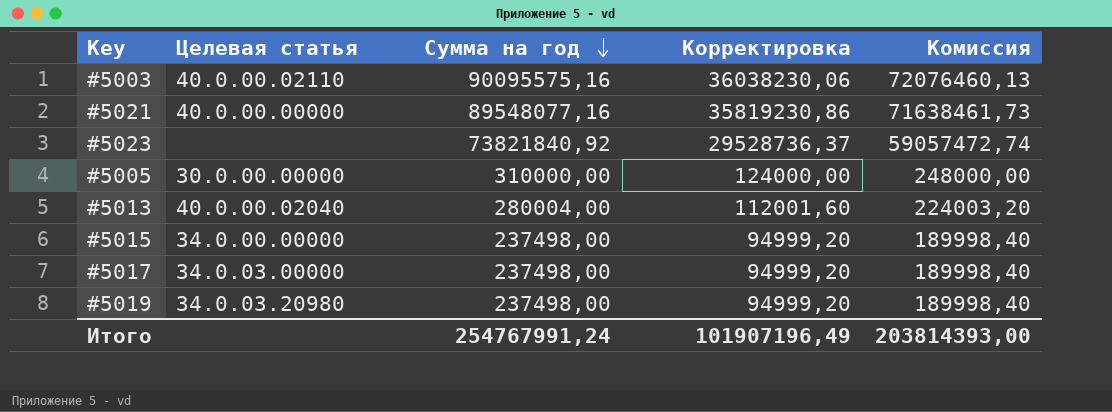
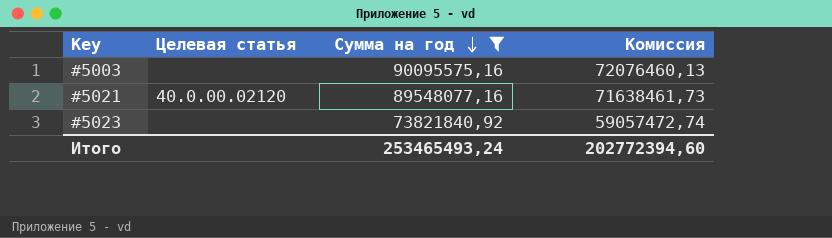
filter: none -> Сумма на год >= 73821840,92
column Корректировка | formula: [Сумма на год] * 0,4 -> none
#5003 | Целевая статья: 40.0.00.02110 -> none
#5021 | Целевая статья: 40.0.00.00000 -> 40.0.00.02120
Итого | Сумма на год: 254767991,24 -> 253465493,24
Итого | Комиссия: 203814393,00 -> 202772394,60

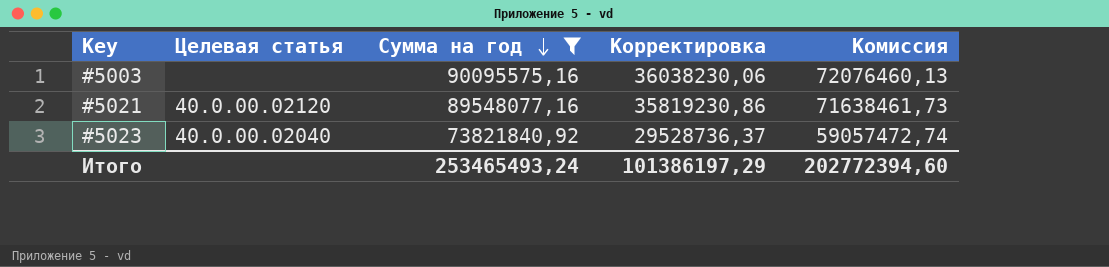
column Корректировка | formula: none -> [Сумма на год] * 0,4
#5023 | Целевая статья: none -> 40.0.00.02040

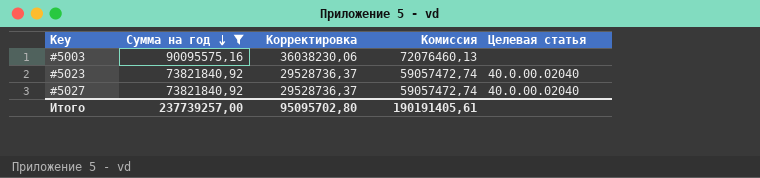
column Целевая статья | position: 2 -> 5
row #5021: 40.0.00.02120 | 89548077,16 | 35819230,86 | 71638461,73 -> none
row #5027: none -> 73821840,92 | 29528736,37 | 59057472,74 | 40.0.00.02040
Итого | Сумма на год: 253465493,24 -> 237739257,00
Итого | Корректировка: 101386197,29 -> 95095702,80
Итого | Комиссия: 202772394,60 -> 190191405,61

